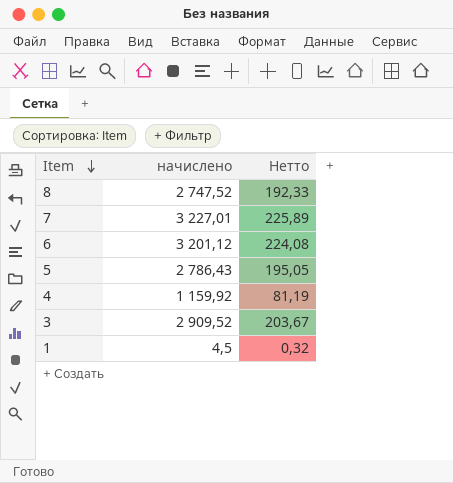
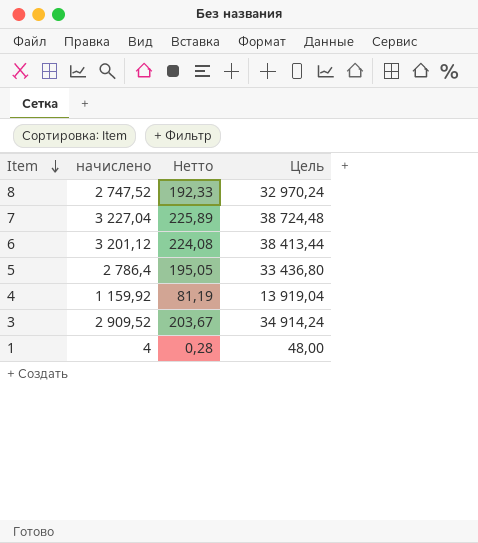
column Цель | formula: none -> [начислено] * 12
7 | начислено: 3 227,01 -> 3 227,04
5 | начислено: 2 786,43 -> 2 786,4
1 | начислено: 4,5 -> 4
1 | Нетто: 0,32 -> 0,28

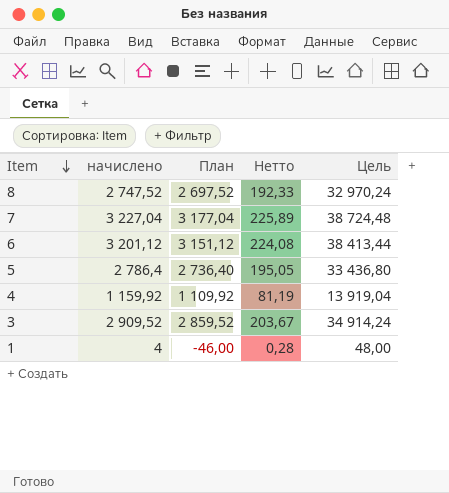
column План | formula: none -> [начислено] - 50

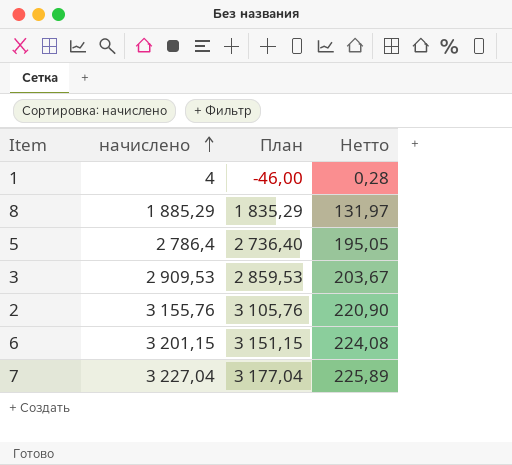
row order: Item descending -> начислено ascending
column Цель | formula: [начислено] * 12 -> none
row 4: 1 159,92 | 1 109,92 | 81,19 | 13 919,04 -> none
8 | начислено: 2 747,52 -> 1 885,29
8 | План: 2 697,52 -> 1 835,29
8 | Нетто: 192,33 -> 131,97
3 | начислено: 2 909,52 -> 2 909,53
3 | План: 2 859,52 -> 2 859,53
row 2: none -> 3 155,76 | 3 105,76 | 220,90
6 | начислено: 3 201,12 -> 3 201,15
6 | План: 3 151,12 -> 3 151,15

